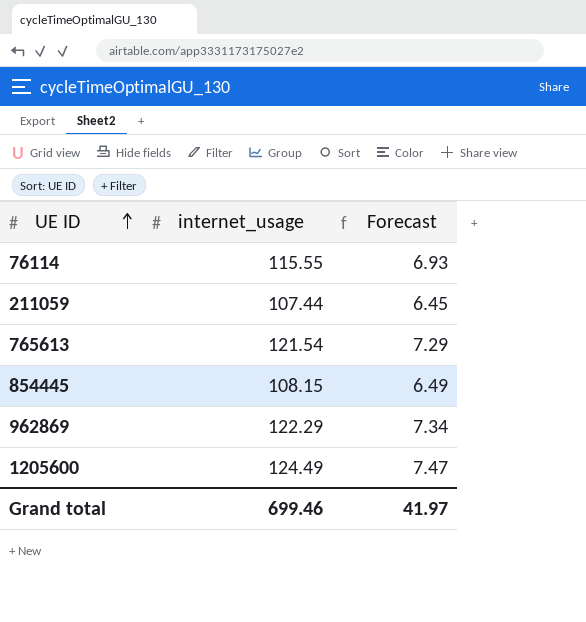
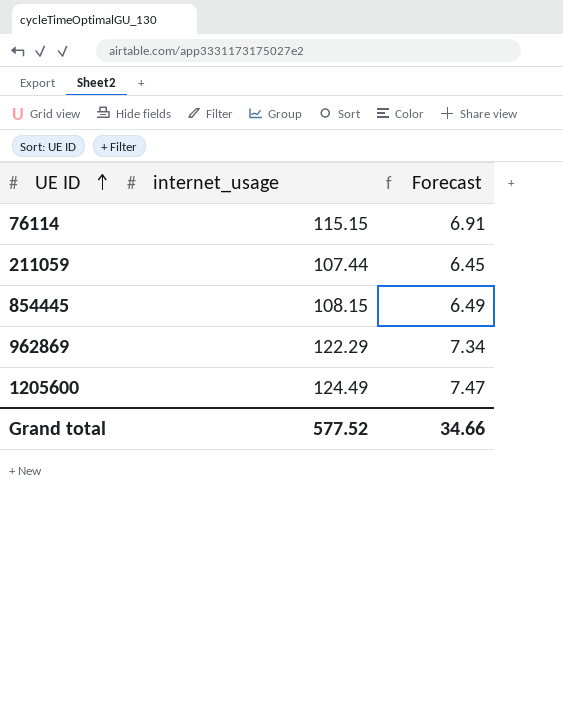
row 765613: 121.54 | 7.29 -> none
76114 | internet_usage: 115.55 -> 115.15
76114 | Forecast: 6.93 -> 6.91
Grand total | internet_usage: 699.46 -> 577.52
Grand total | Forecast: 41.97 -> 34.66

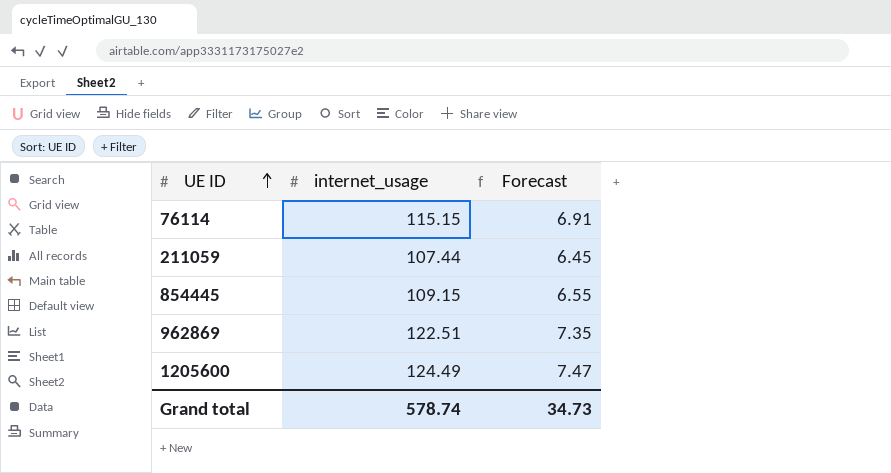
854445 | internet_usage: 108.15 -> 109.15
854445 | Forecast: 6.49 -> 6.55
962869 | internet_usage: 122.29 -> 122.51
962869 | Forecast: 7.34 -> 7.35
Grand total | internet_usage: 577.52 -> 578.74
Grand total | Forecast: 34.66 -> 34.73

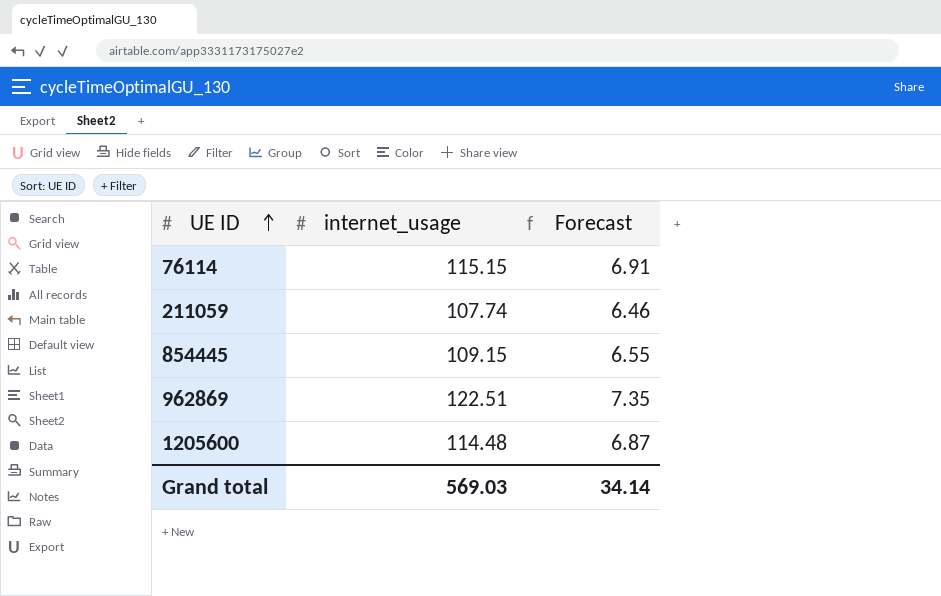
211059 | internet_usage: 107.44 -> 107.74
211059 | Forecast: 6.45 -> 6.46
1205600 | internet_usage: 124.49 -> 114.48
1205600 | Forecast: 7.47 -> 6.87
Grand total | internet_usage: 578.74 -> 569.03
Grand total | Forecast: 34.73 -> 34.14

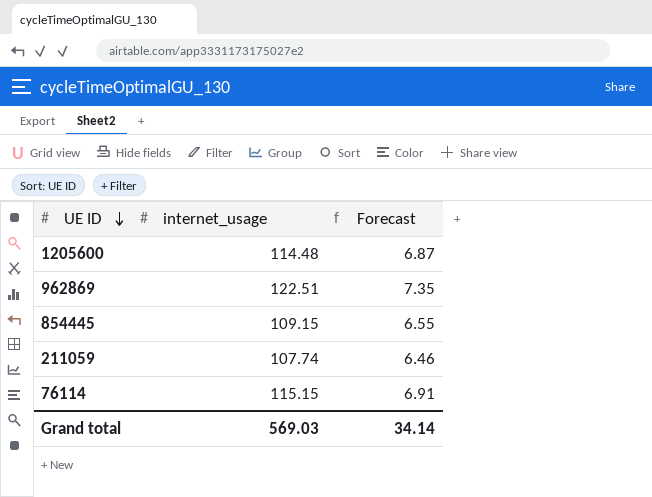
row order: UE ID ascending -> UE ID descending

